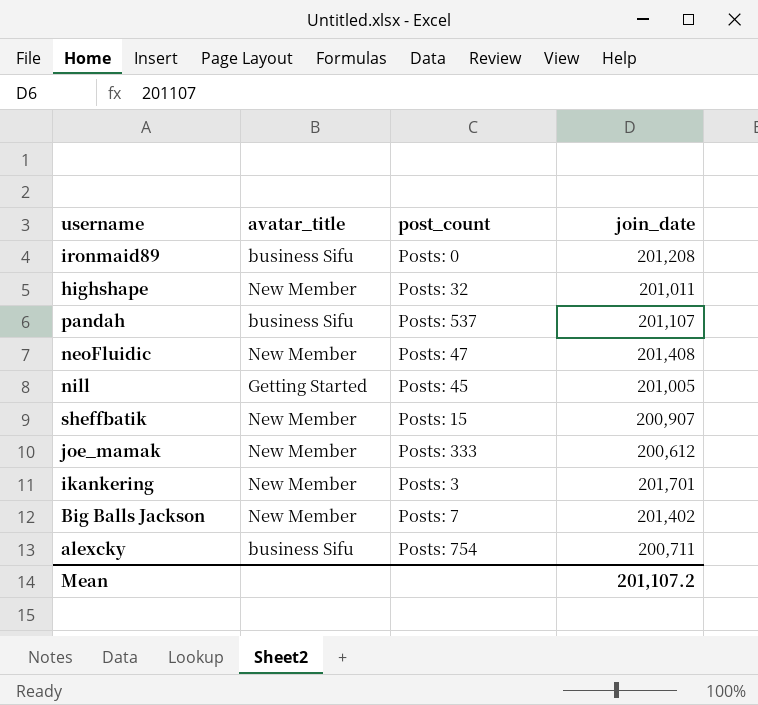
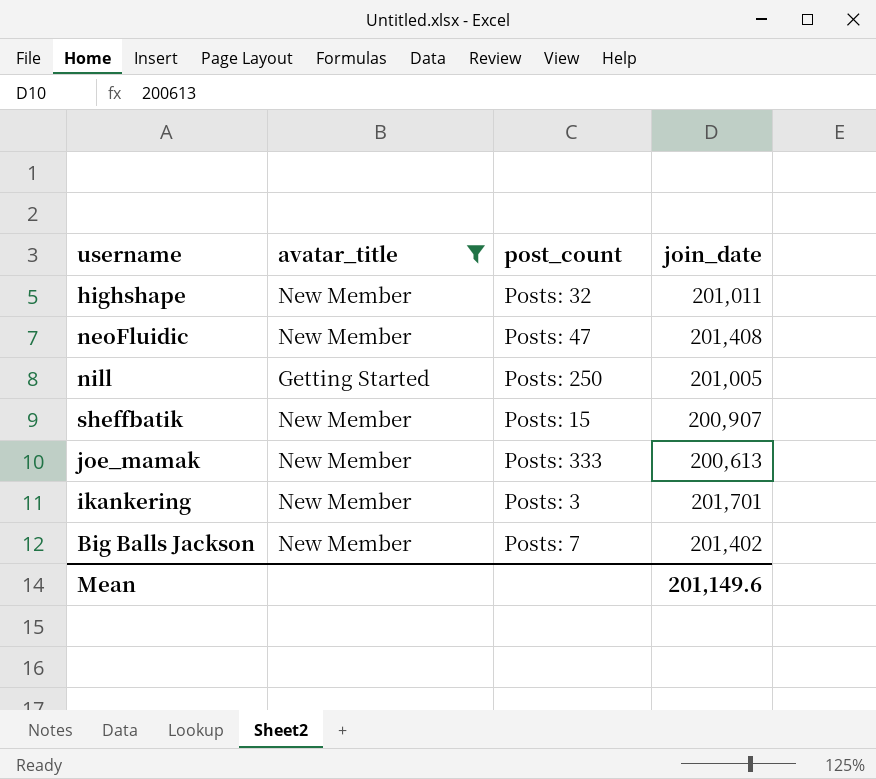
filter: none -> avatar_title != business Sifu
nill | post_count: Posts: 45 -> Posts: 250
joe_mamak | join_date: 200,612 -> 200,613
Mean | join_date: 201,107.2 -> 201,149.6

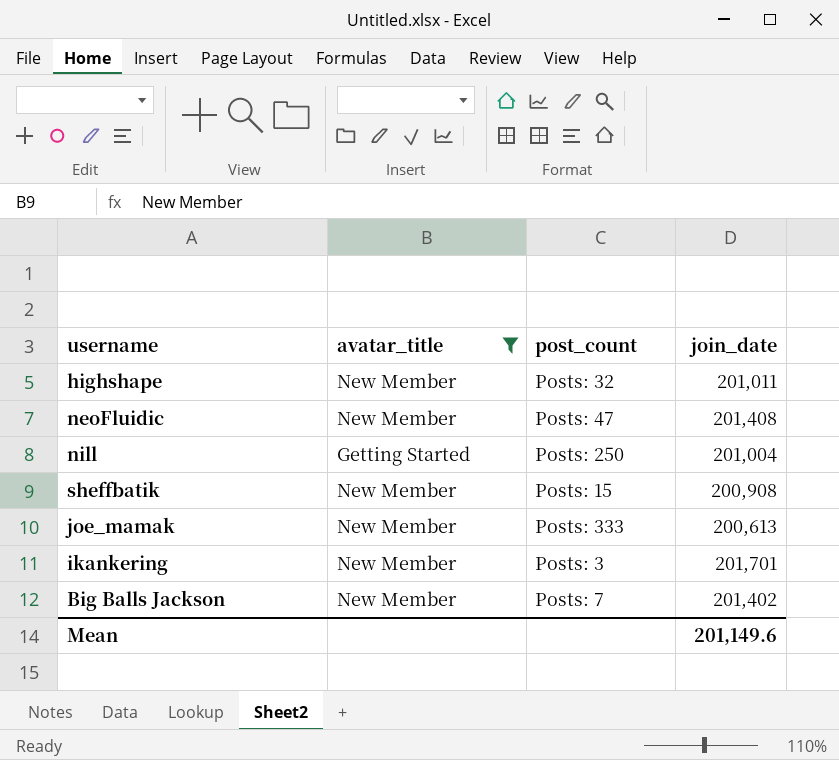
nill | join_date: 201,005 -> 201,004
sheffbatik | join_date: 200,907 -> 200,908

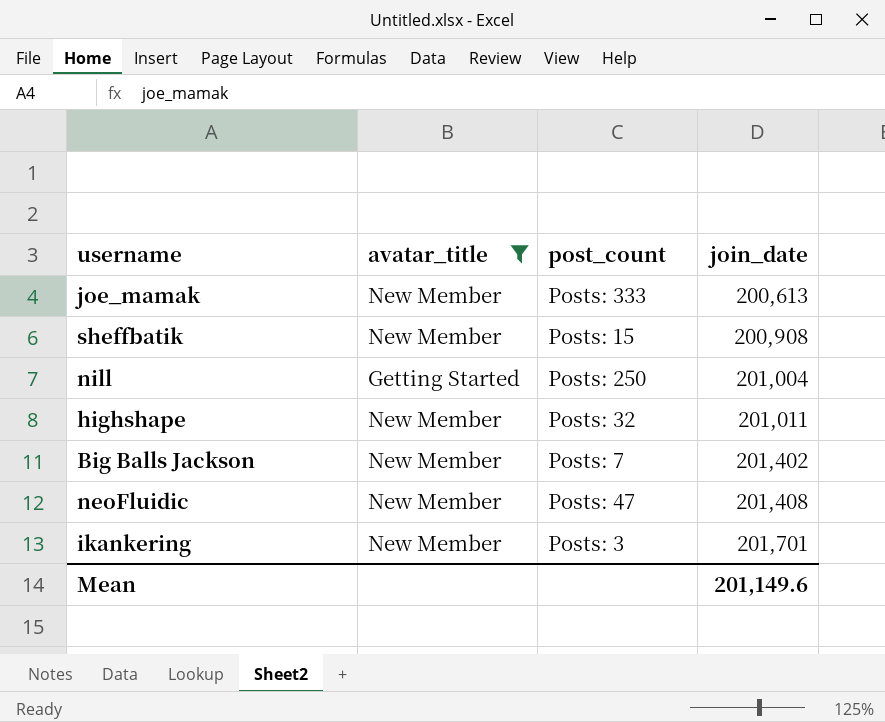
row order: none -> join_date ascending

